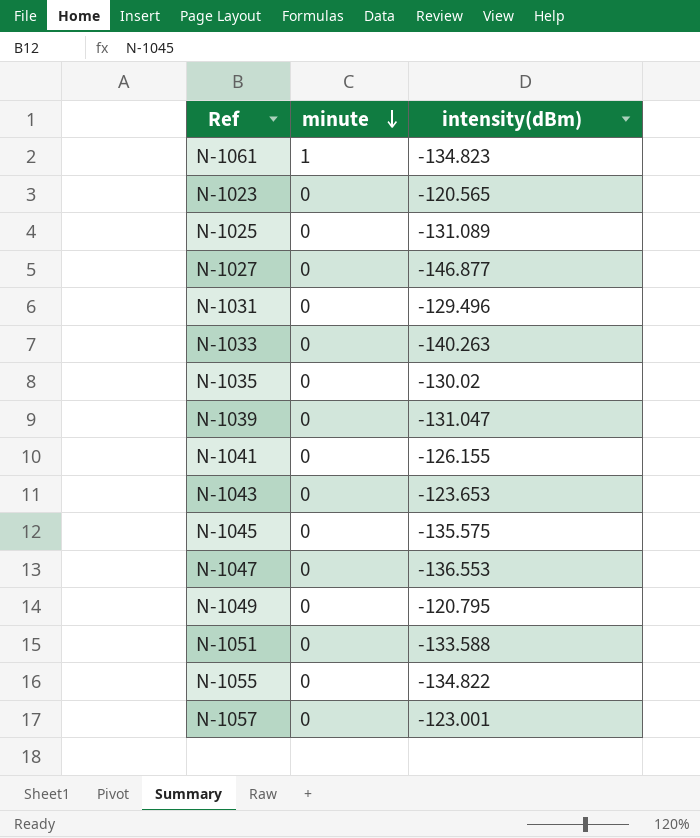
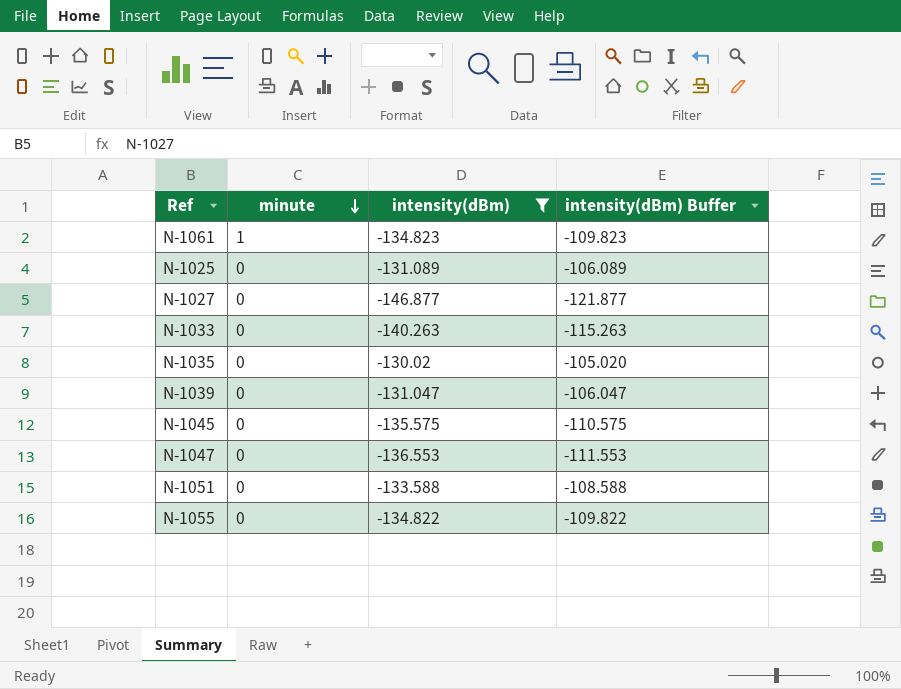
filter: none -> intensity(dBm) <= -130.02
column intensity(dBm) Buffer | formula: none -> [intensity(dBm)] + 25

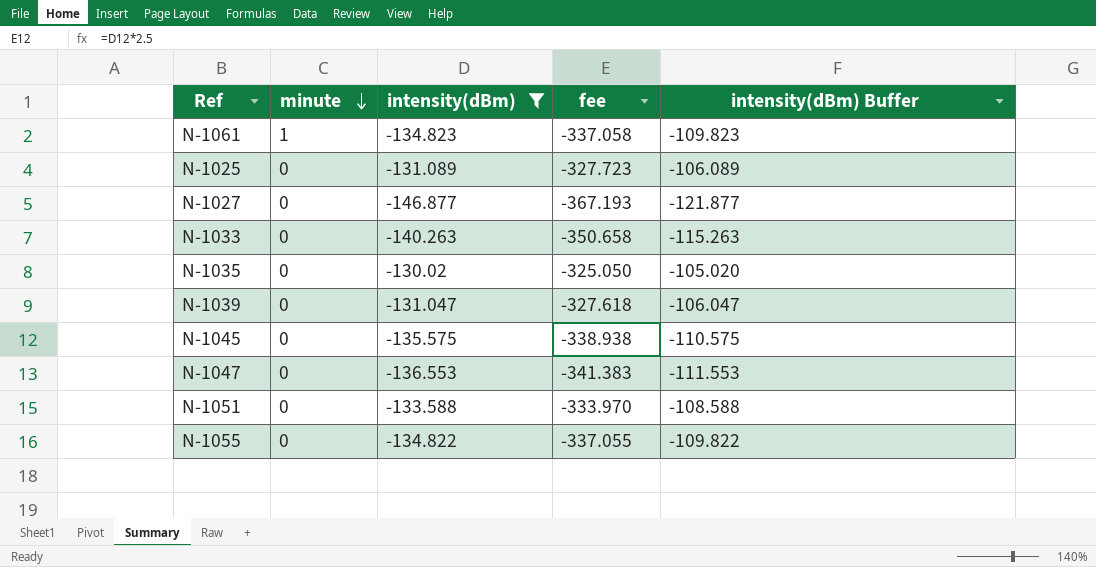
column fee | formula: none -> [intensity(dBm)] * 2.5

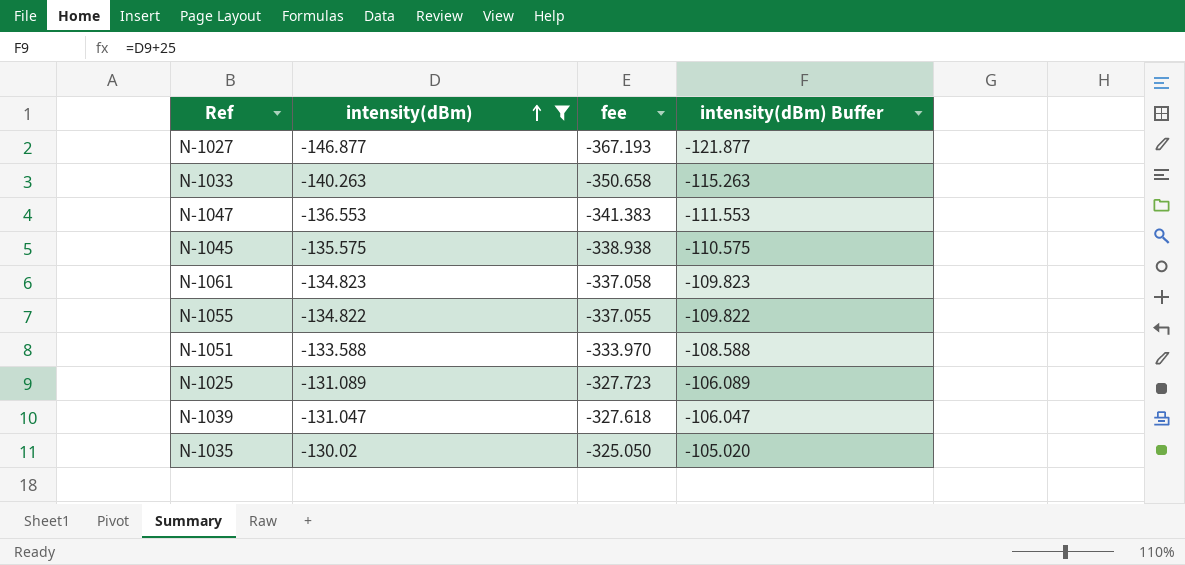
row order: minute descending -> intensity(dBm) ascending
column minute | position: 2 -> none

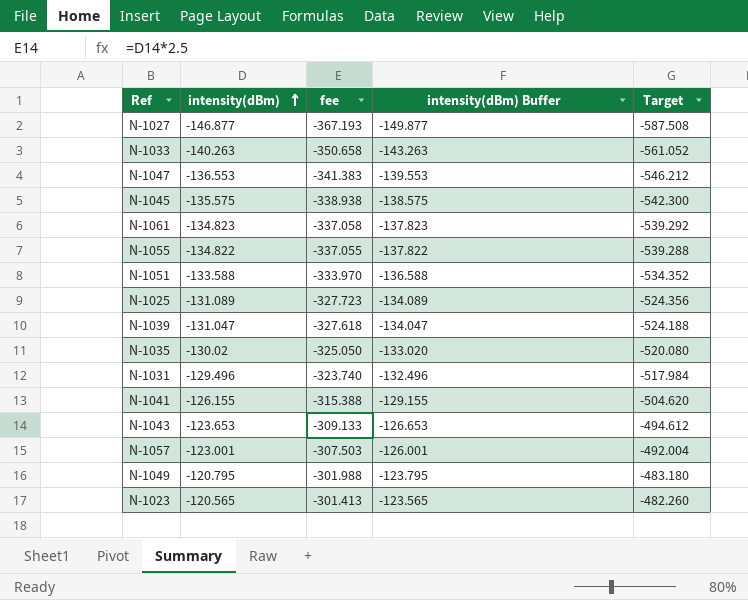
filter: intensity(dBm) <= -130.02 -> none
column intensity(dBm) Buffer | formula: [intensity(dBm)] + 25 -> [intensity(dBm)] - 3
column Target | formula: none -> [intensity(dBm)] * 4

